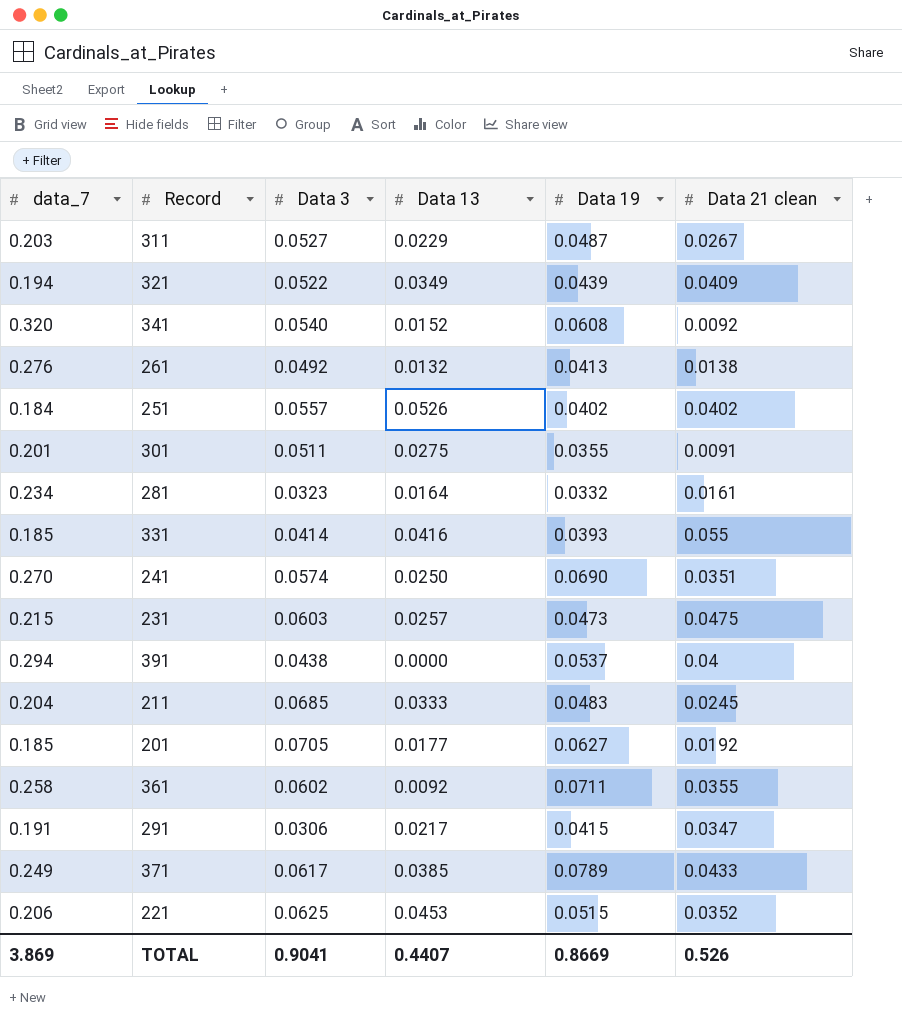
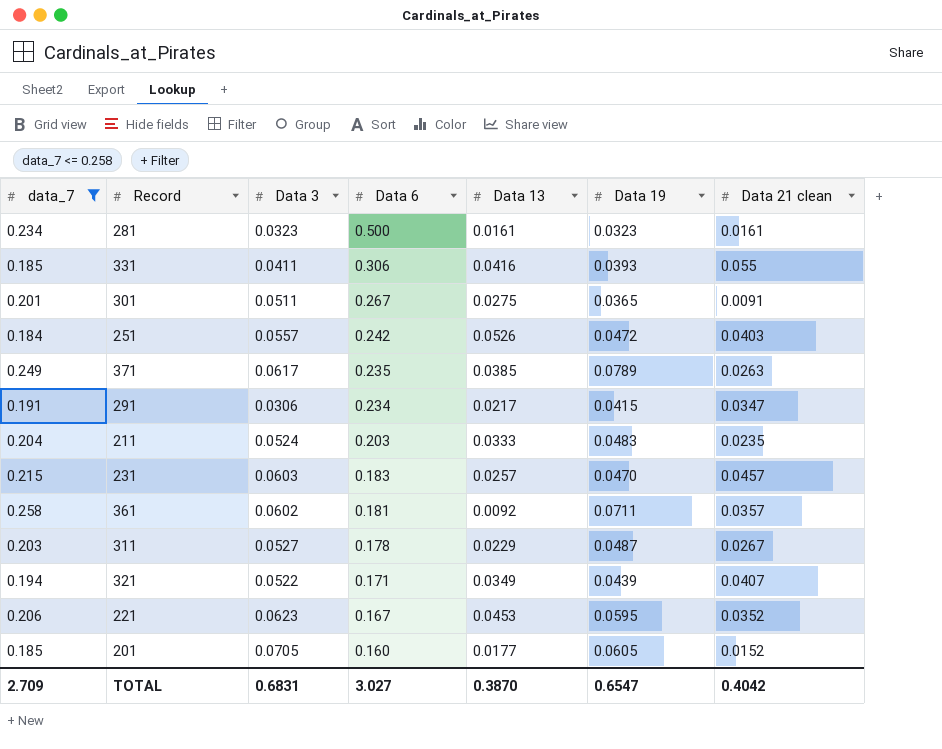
filter: none -> data_7 <= 0.258
row order: none -> Data 6 descending
column Data 6 | position: none -> 4
281 | Data 13: 0.0164 -> 0.0161
281 | Data 19: 0.0332 -> 0.0323
331 | Data 3: 0.0414 -> 0.0411
301 | Data 19: 0.0355 -> 0.0365
251 | Data 19: 0.0402 -> 0.0472
251 | Data 21 clean: 0.0402 -> 0.0403
371 | Data 21 clean: 0.0433 -> 0.0263
211 | Data 3: 0.0685 -> 0.0524
211 | Data 21 clean: 0.0245 -> 0.0235
231 | Data 19: 0.0473 -> 0.0470
231 | Data 21 clean: 0.0475 -> 0.0457
361 | Data 21 clean: 0.0355 -> 0.0357
321 | Data 21 clean: 0.0409 -> 0.0407
221 | Data 3: 0.0625 -> 0.0623
221 | Data 19: 0.0515 -> 0.0595
201 | Data 19: 0.0627 -> 0.0605
201 | Data 21 clean: 0.0192 -> 0.0152
TOTAL | data_7: 3.869 -> 2.709
TOTAL | Data 3: 0.9041 -> 0.6831
TOTAL | Data 13: 0.4407 -> 0.3870
TOTAL | Data 19: 0.8669 -> 0.6547
TOTAL | Data 21 clean: 0.526 -> 0.4042

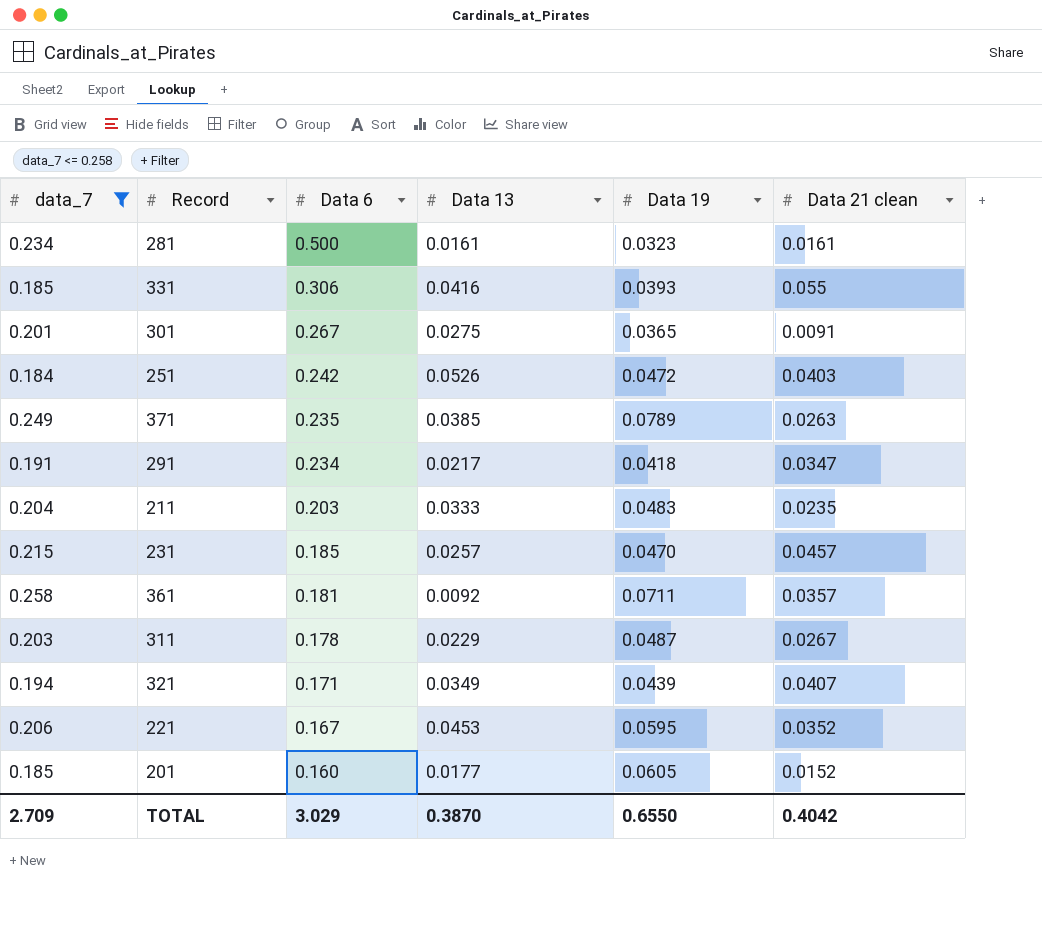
column Data 3 | position: 3 -> none
291 | Data 19: 0.0415 -> 0.0418
231 | Data 6: 0.183 -> 0.185
TOTAL | Data 6: 3.027 -> 3.029
TOTAL | Data 19: 0.6547 -> 0.6550

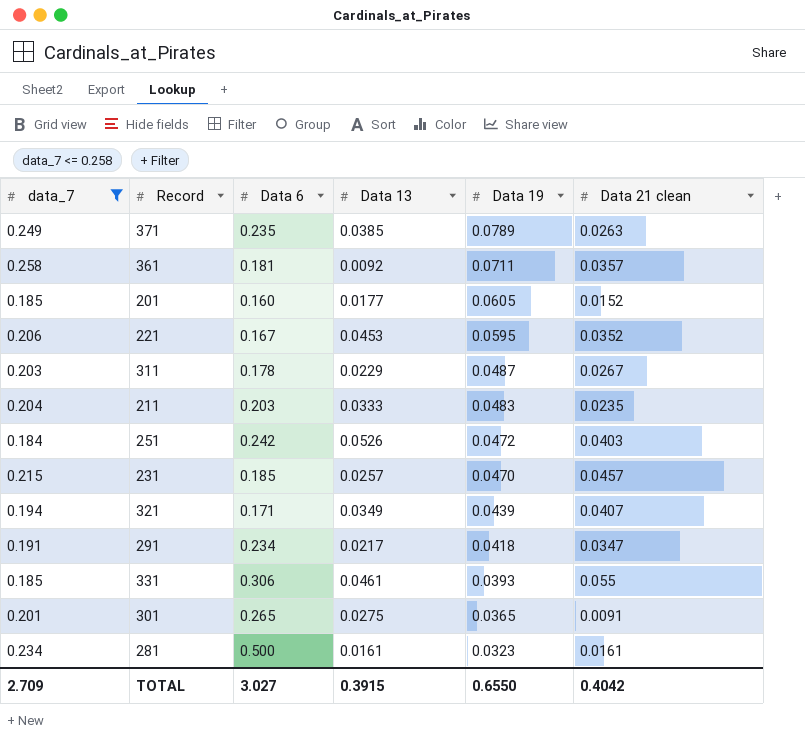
row order: Data 6 descending -> Data 19 descending
331 | Data 13: 0.0416 -> 0.0461
301 | Data 6: 0.267 -> 0.265
TOTAL | Data 6: 3.029 -> 3.027
TOTAL | Data 13: 0.3870 -> 0.3915

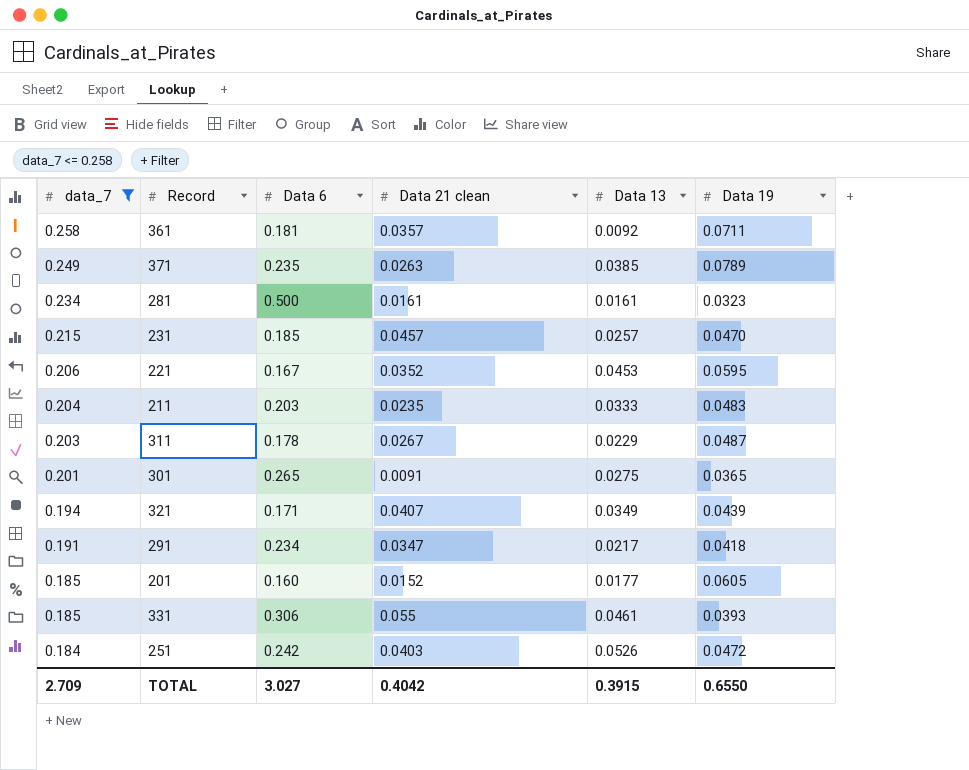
row order: Data 19 descending -> data_7 descending
column Data 21 clean | position: 6 -> 4

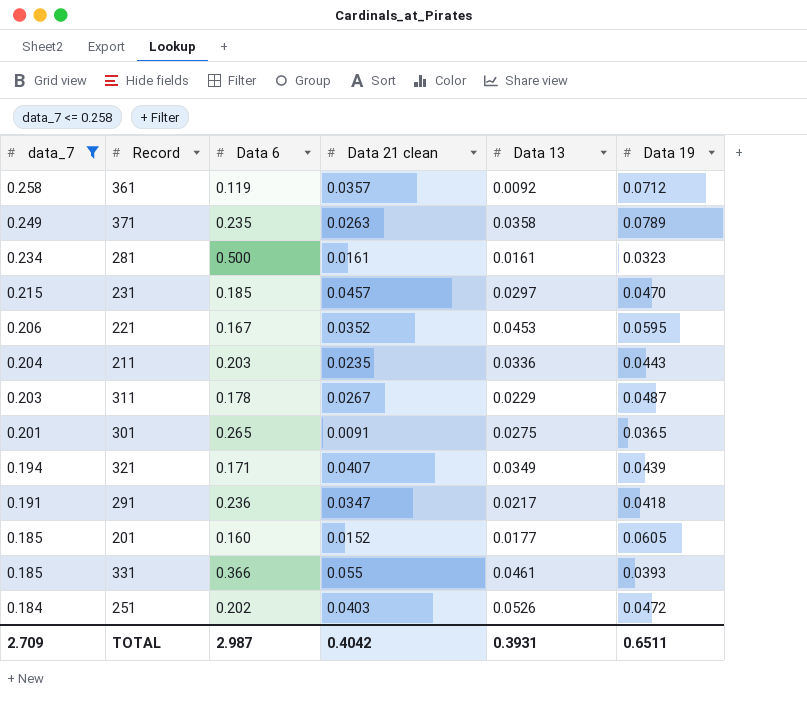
361 | Data 6: 0.181 -> 0.119
361 | Data 19: 0.0711 -> 0.0712
371 | Data 13: 0.0385 -> 0.0358
231 | Data 13: 0.0257 -> 0.0297
211 | Data 13: 0.0333 -> 0.0336
211 | Data 19: 0.0483 -> 0.0443
291 | Data 6: 0.234 -> 0.236
331 | Data 6: 0.306 -> 0.366
251 | Data 6: 0.242 -> 0.202
TOTAL | Data 6: 3.027 -> 2.987
TOTAL | Data 13: 0.3915 -> 0.3931
TOTAL | Data 19: 0.6550 -> 0.6511

